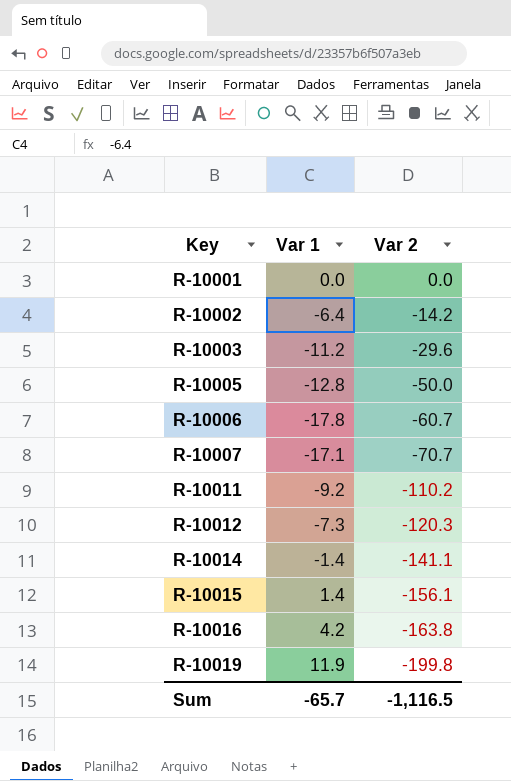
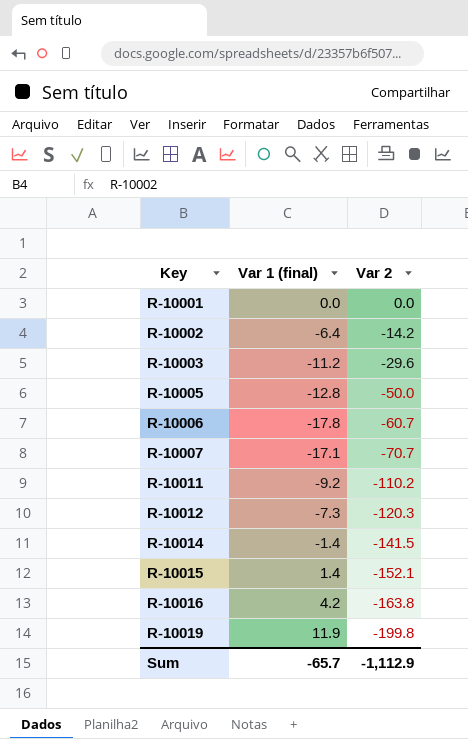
column name: Var 1 -> Var 1 (final)
R-10014 | Var 2: -141.1 -> -141.5
R-10015 | Var 2: -156.1 -> -152.1
Sum | Var 2: -1,116.5 -> -1,112.9

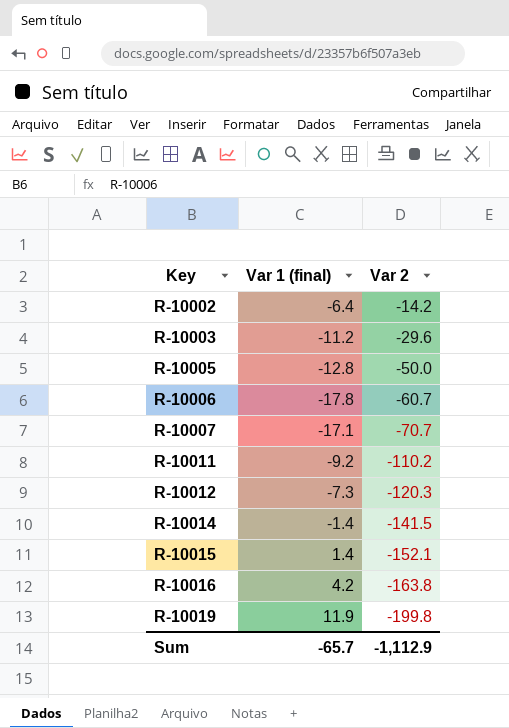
row R-10001: 0.0 | 0.0 -> none

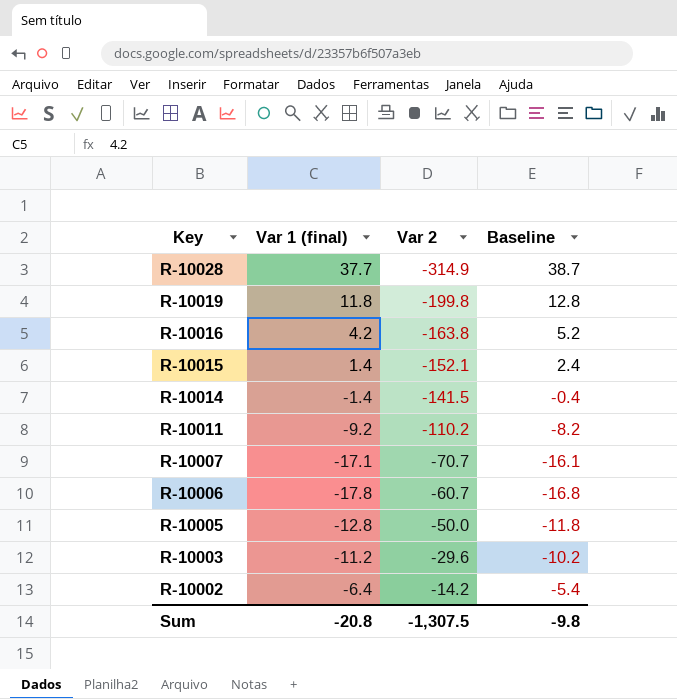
row order: Key ascending -> Key descending
column Baseline | formula: none -> [Var 1 (final)] + 1
row R-10012: -7.3 | -120.3 -> none
row R-10028: none -> 37.7 | -314.9 | 38.7
R-10019 | Var 1 (final): 11.9 -> 11.8
Sum | Var 1 (final): -65.7 -> -20.8
Sum | Var 2: -1,112.9 -> -1,307.5

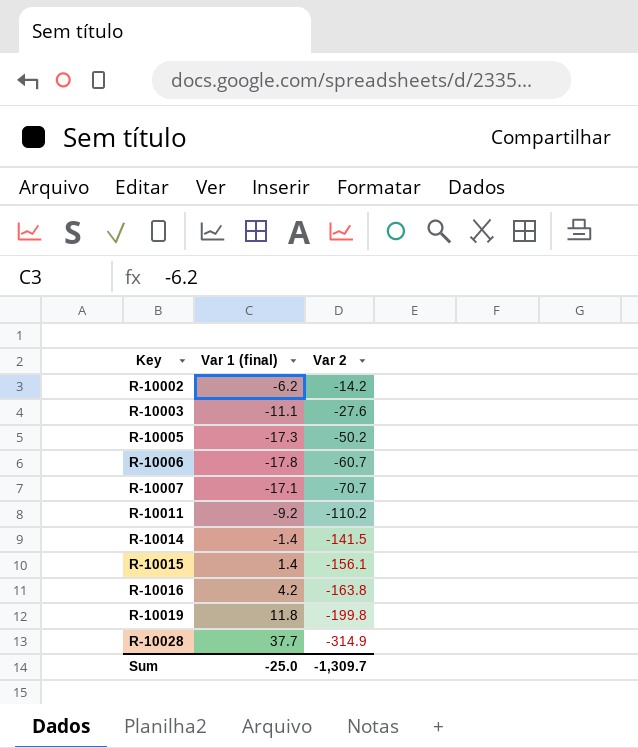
row order: Key descending -> Key ascending
column Baseline | formula: [Var 1 (final)] + 1 -> none
R-10002 | Var 1 (final): -6.4 -> -6.2
R-10003 | Var 1 (final): -11.2 -> -11.1
R-10003 | Var 2: -29.6 -> -27.6
R-10005 | Var 1 (final): -12.8 -> -17.3
R-10005 | Var 2: -50.0 -> -50.2
R-10015 | Var 2: -152.1 -> -156.1
Sum | Var 1 (final): -20.8 -> -25.0
Sum | Var 2: -1,307.5 -> -1,309.7

